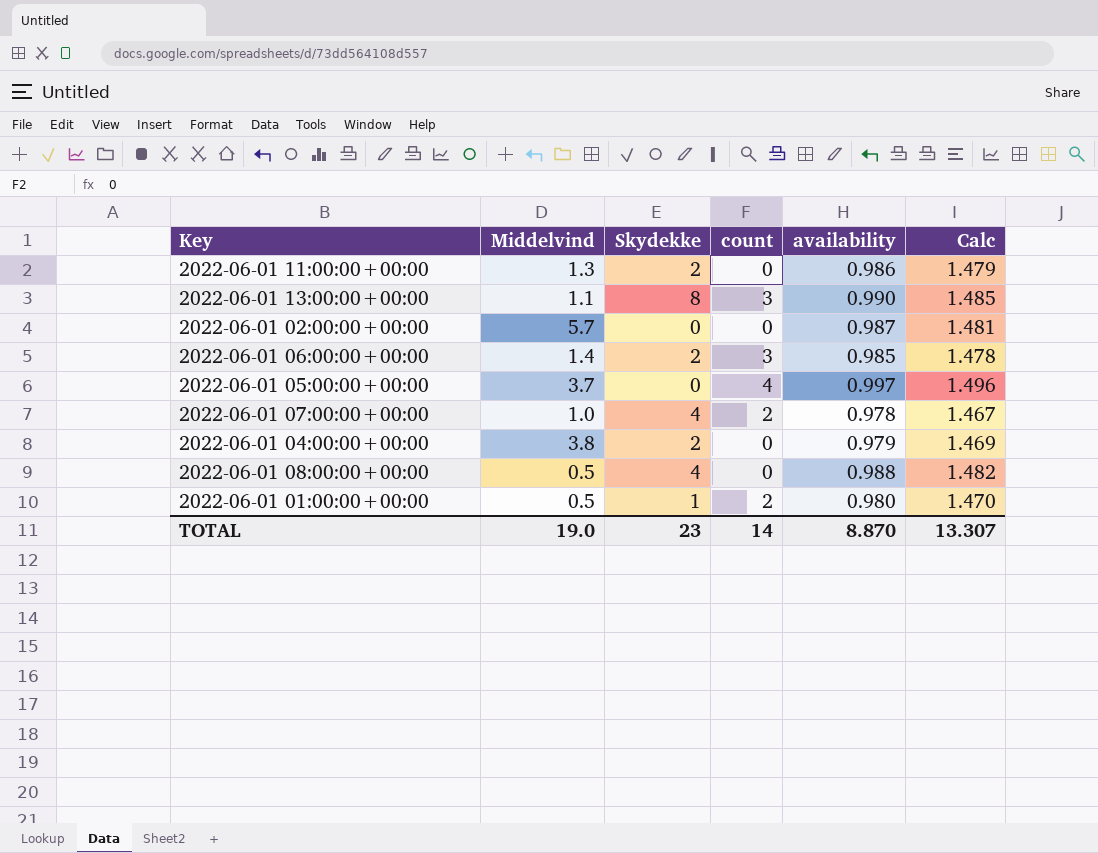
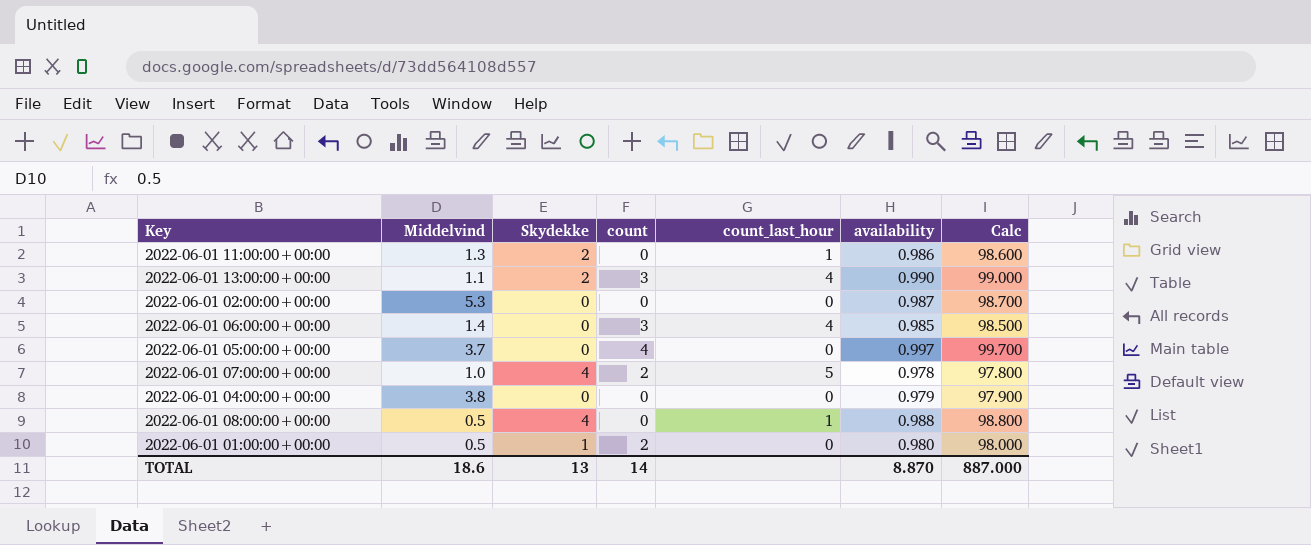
column count_last_hour | position: none -> 5
column Calc | formula: [availability] * 1.5 -> [availability] * 100
2022-06-01 13:00:00+00:00 | Skydekke: 8 -> 2
2022-06-01 02:00:00+00:00 | Middelvind: 5.7 -> 5.3
2022-06-01 06:00:00+00:00 | Skydekke: 2 -> 0
2022-06-01 04:00:00+00:00 | Skydekke: 2 -> 0
TOTAL | Middelvind: 19.0 -> 18.6
TOTAL | Skydekke: 23 -> 13
TOTAL | Calc: 13.307 -> 887.000

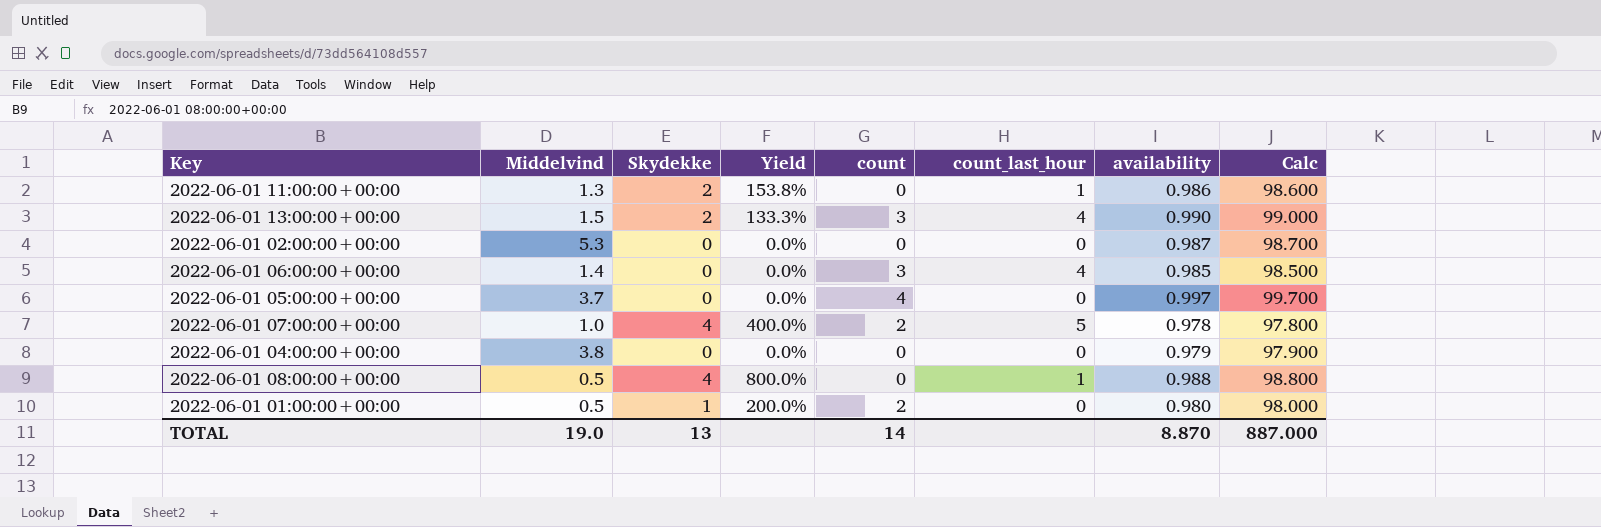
column Yield | formula: none -> [Skydekke] / [Middelvind]
2022-06-01 13:00:00+00:00 | Middelvind: 1.1 -> 1.5
TOTAL | Middelvind: 18.6 -> 19.0

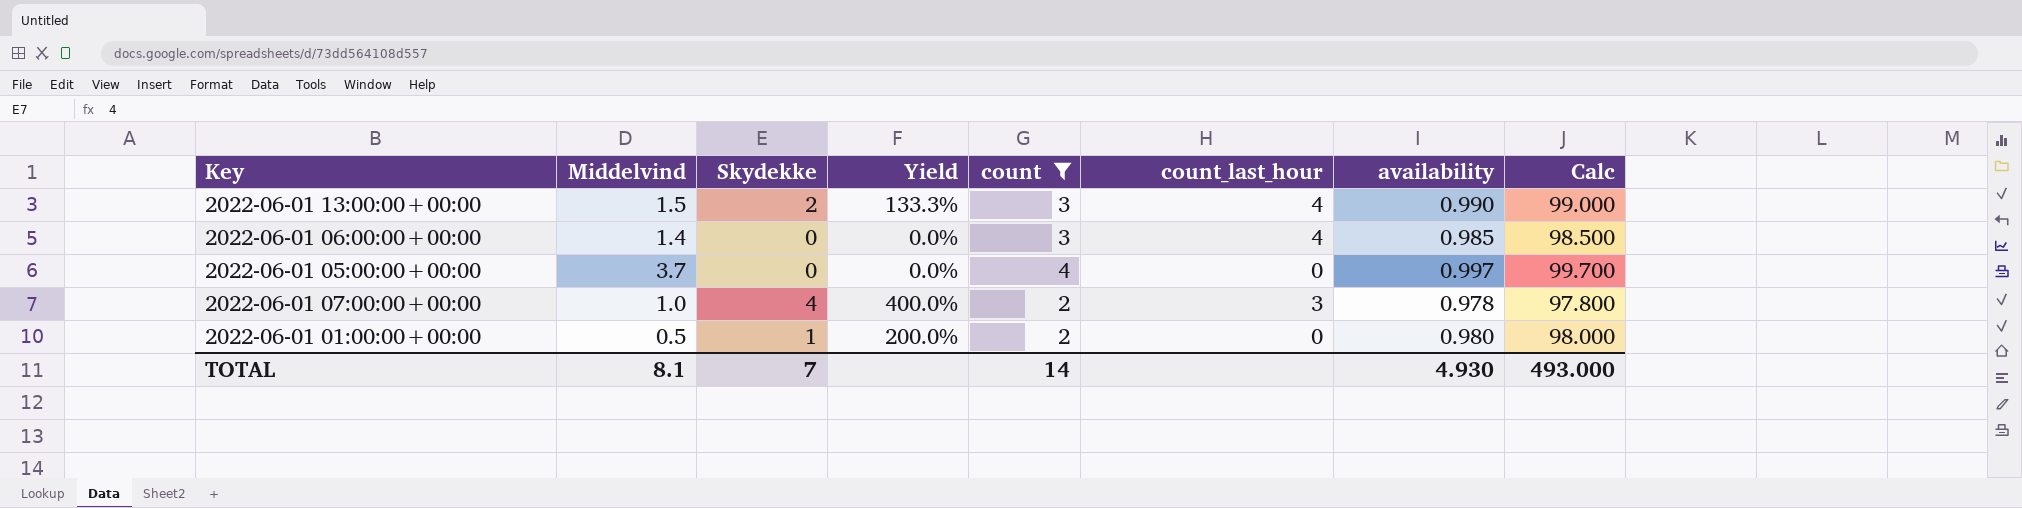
filter: none -> count != 0
2022-06-01 07:00:00+00:00 | count_last_hour: 5 -> 3
TOTAL | Middelvind: 19.0 -> 8.1
TOTAL | Skydekke: 13 -> 7
TOTAL | availability: 8.870 -> 4.930
TOTAL | Calc: 887.000 -> 493.000

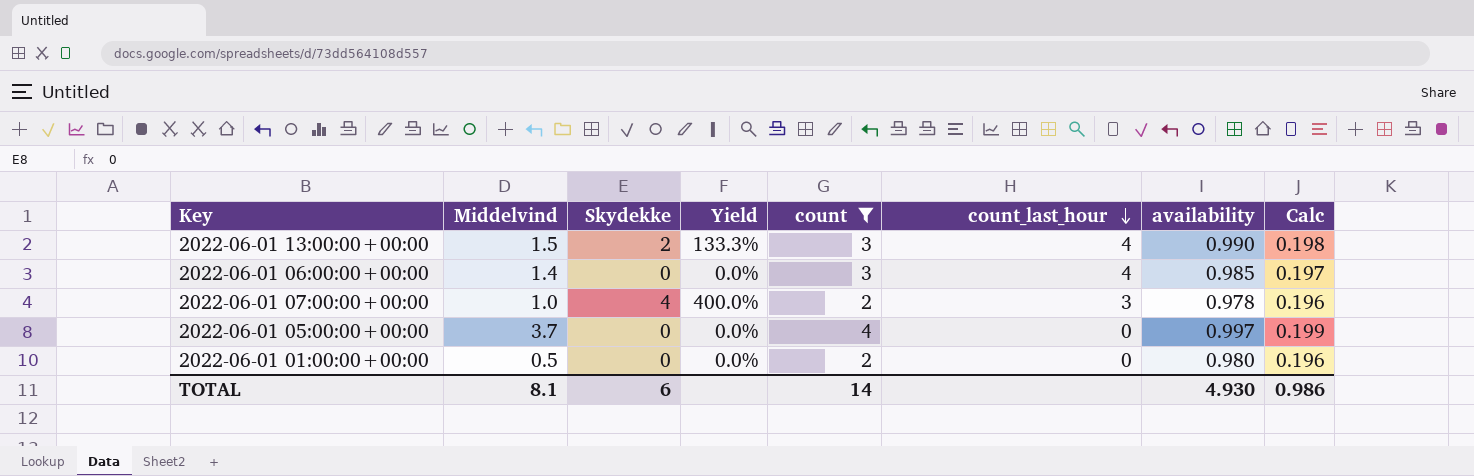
row order: none -> count_last_hour descending
column Calc | formula: [availability] * 100 -> [availability] * 0.2
2022-06-01 01:00:00+00:00 | Skydekke: 1 -> 0
2022-06-01 01:00:00+00:00 | Yield: 200.0% -> 0.0%
TOTAL | Skydekke: 7 -> 6
TOTAL | Calc: 493.000 -> 0.986

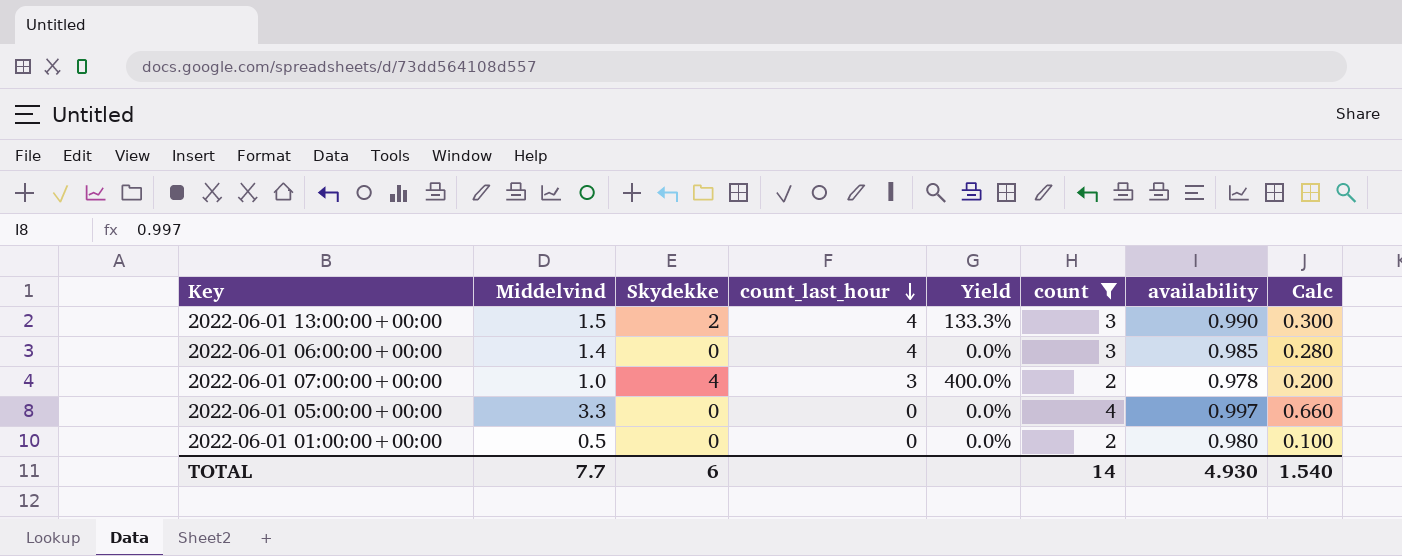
column count_last_hour | position: 6 -> 4
column Calc | formula: [availability] * 0.2 -> [Middelvind] * 0.2
2022-06-01 05:00:00+00:00 | Middelvind: 3.7 -> 3.3
TOTAL | Middelvind: 8.1 -> 7.7
TOTAL | Calc: 0.986 -> 1.540

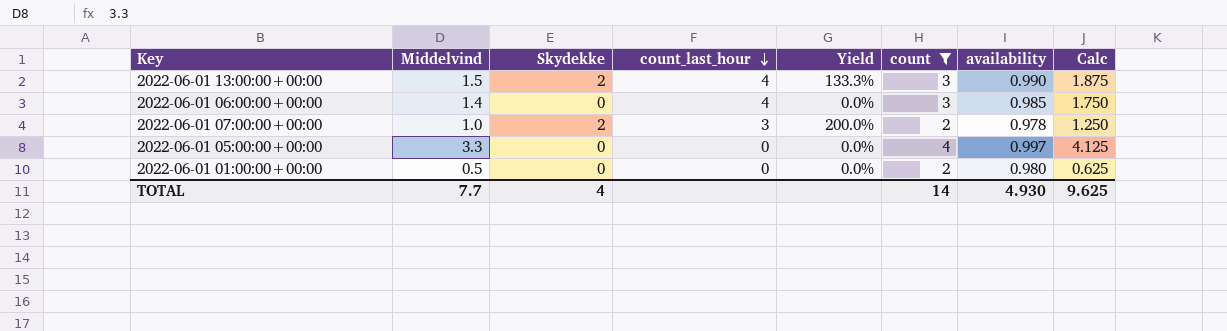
column Calc | formula: [Middelvind] * 0.2 -> [Middelvind] * 1.25
2022-06-01 07:00:00+00:00 | Skydekke: 4 -> 2
2022-06-01 07:00:00+00:00 | Yield: 400.0% -> 200.0%
TOTAL | Skydekke: 6 -> 4
TOTAL | Calc: 1.540 -> 9.625

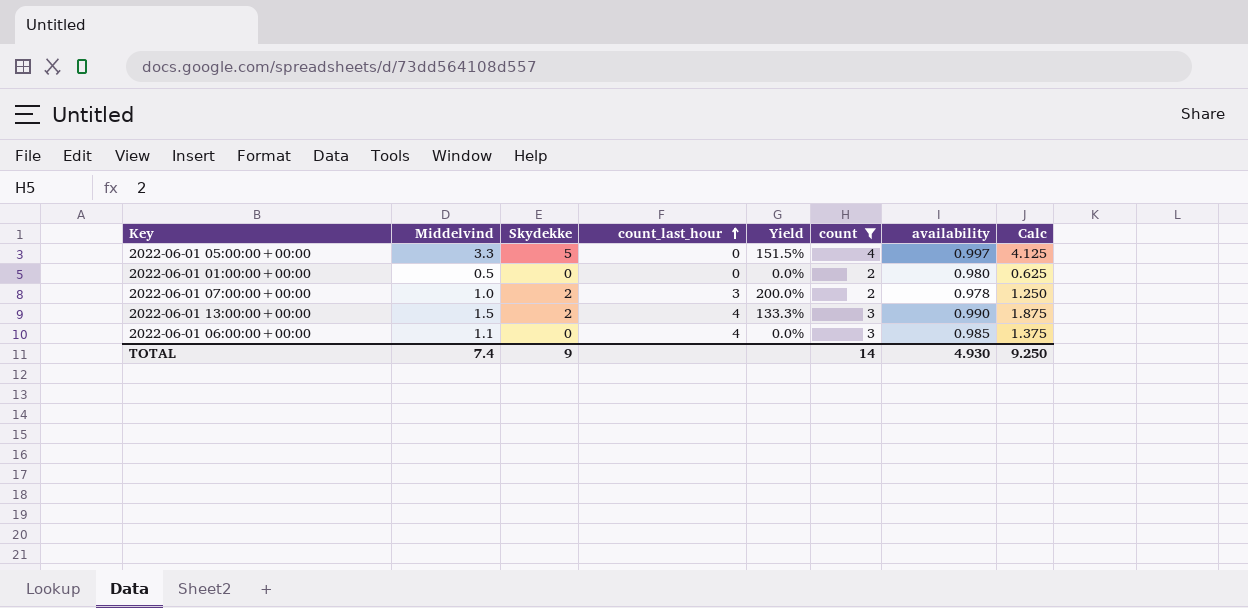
row order: count_last_hour descending -> count_last_hour ascending
2022-06-01 05:00:00+00:00 | Skydekke: 0 -> 5
2022-06-01 05:00:00+00:00 | Yield: 0.0% -> 151.5%
2022-06-01 06:00:00+00:00 | Middelvind: 1.4 -> 1.1
2022-06-01 06:00:00+00:00 | Calc: 1.750 -> 1.375
TOTAL | Middelvind: 7.7 -> 7.4
TOTAL | Skydekke: 4 -> 9
TOTAL | Calc: 9.625 -> 9.250

